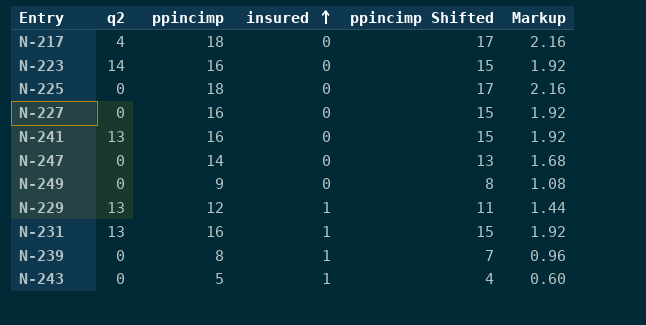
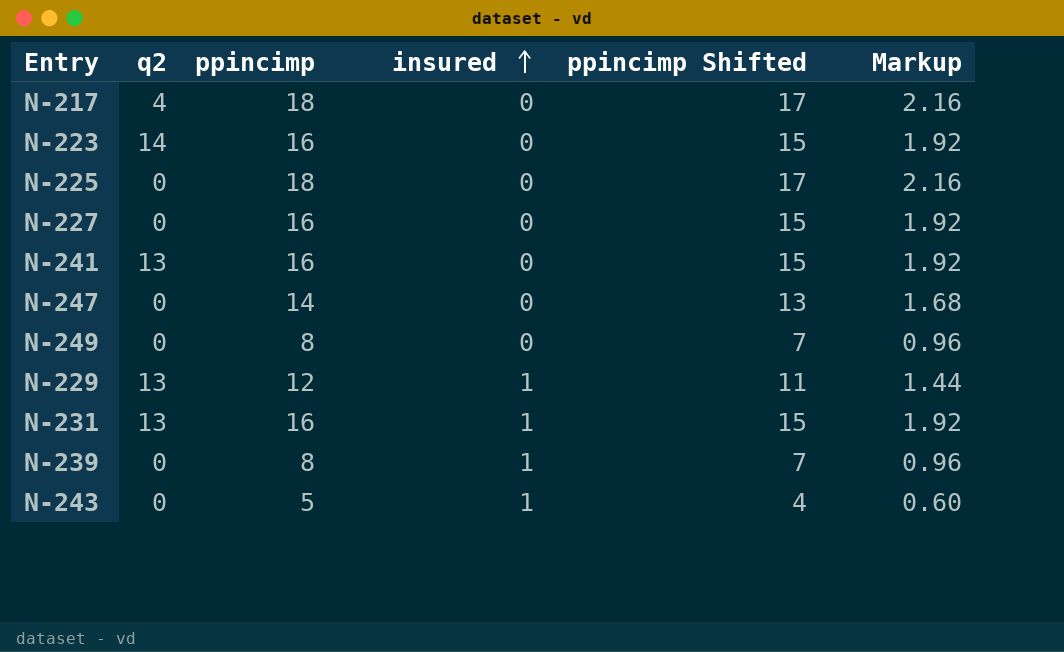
N-249 | ppincimp: 9 -> 8
N-249 | ppincimp Shifted: 8 -> 7
N-249 | Markup: 1.08 -> 0.96

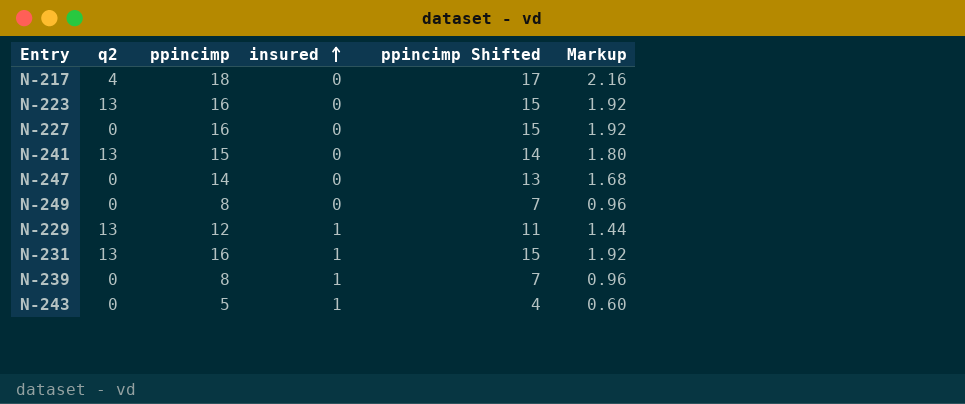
row N-225: 0 | 18 | 0 | 17 | 2.16 -> none
N-223 | q2: 14 -> 13
N-241 | ppincimp: 16 -> 15
N-241 | ppincimp Shifted: 15 -> 14
N-241 | Markup: 1.92 -> 1.80

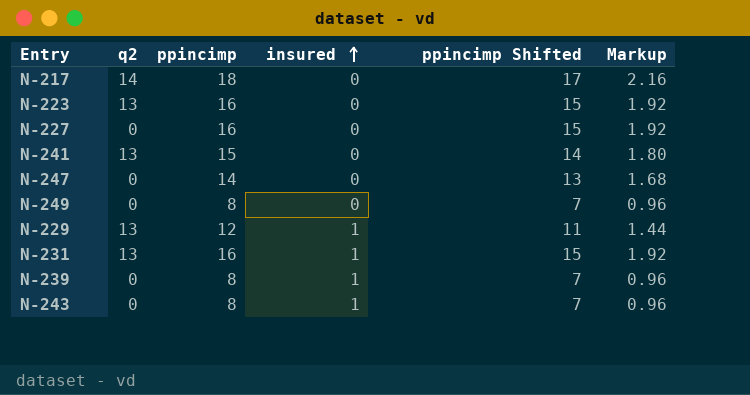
N-217 | q2: 4 -> 14
N-243 | ppincimp: 5 -> 8
N-243 | ppincimp Shifted: 4 -> 7
N-243 | Markup: 0.60 -> 0.96

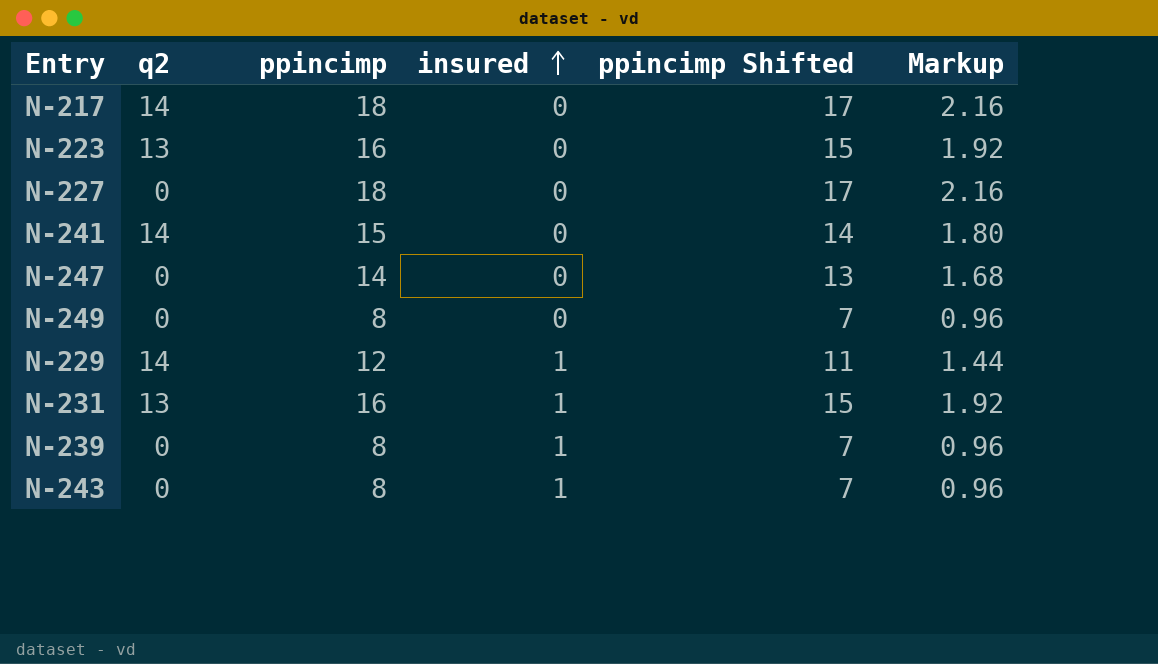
N-227 | ppincimp: 16 -> 18
N-227 | ppincimp Shifted: 15 -> 17
N-227 | Markup: 1.92 -> 2.16
N-241 | q2: 13 -> 14
N-229 | q2: 13 -> 14

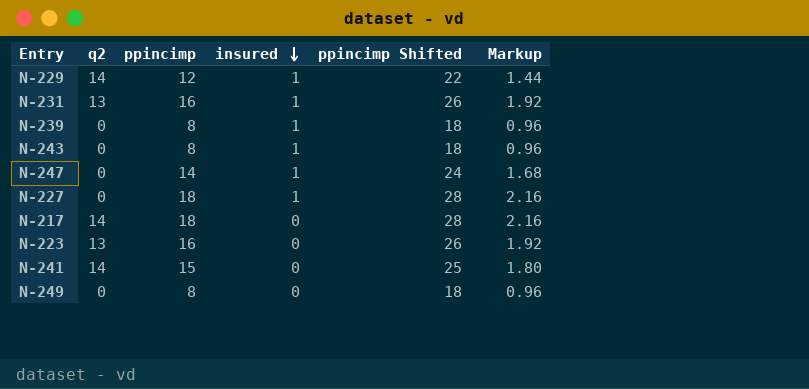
row order: insured ascending -> insured descending
column ppincimp Shifted | formula: [ppincimp] - 1 -> [ppincimp] + 10
N-247 | insured: 0 -> 1
N-227 | insured: 0 -> 1

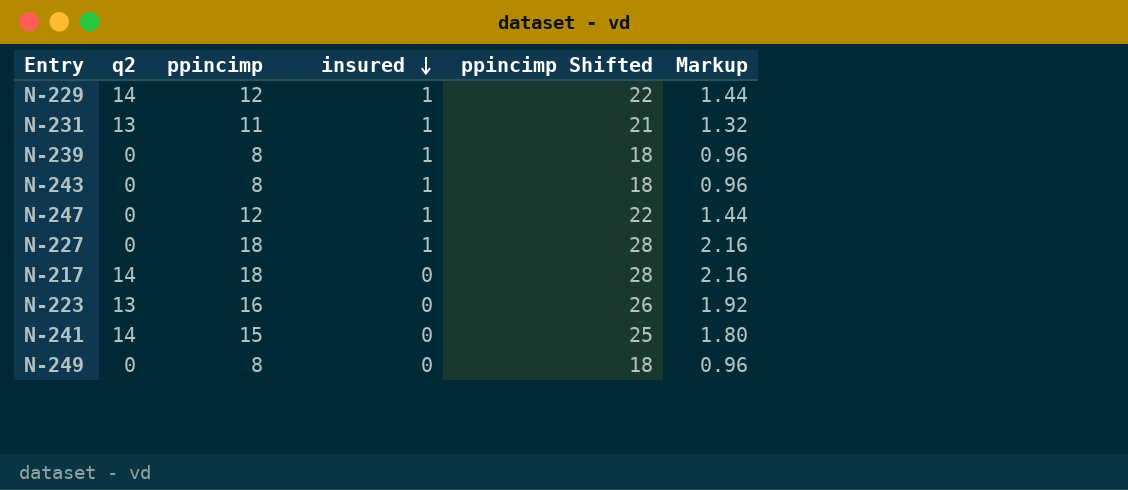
N-231 | ppincimp: 16 -> 11
N-231 | ppincimp Shifted: 26 -> 21
N-231 | Markup: 1.92 -> 1.32
N-247 | ppincimp: 14 -> 12
N-247 | ppincimp Shifted: 24 -> 22
N-247 | Markup: 1.68 -> 1.44

